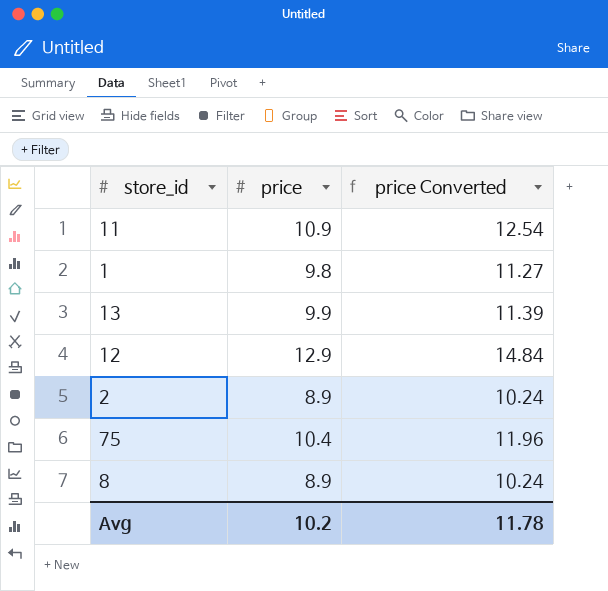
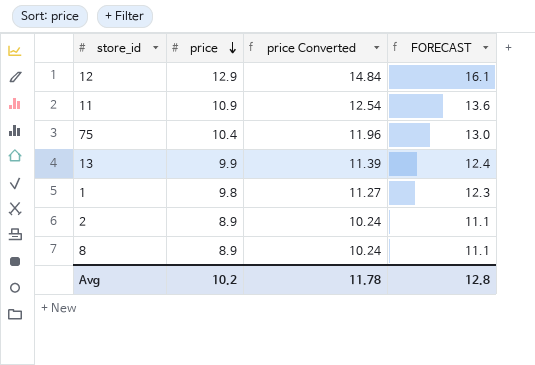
row order: none -> price descending
column FORECAST | formula: none -> [price] * 1.25

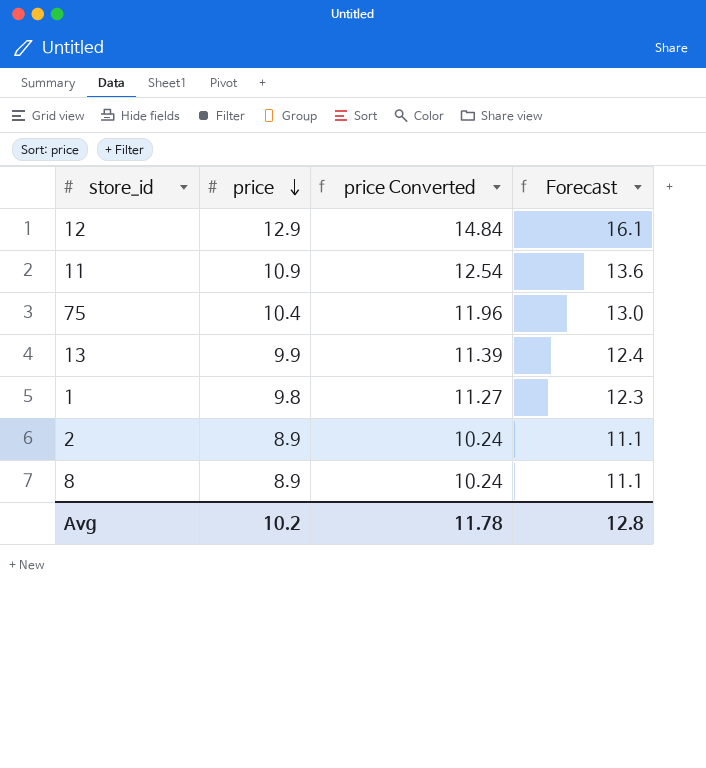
column name: FORECAST -> Forecast

